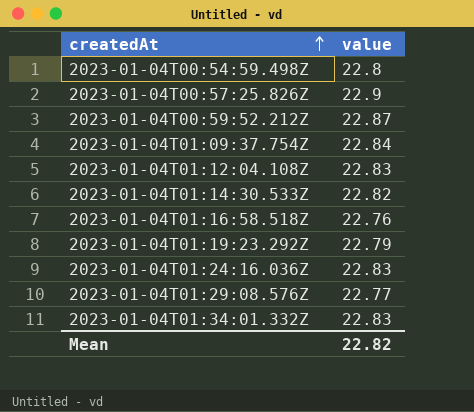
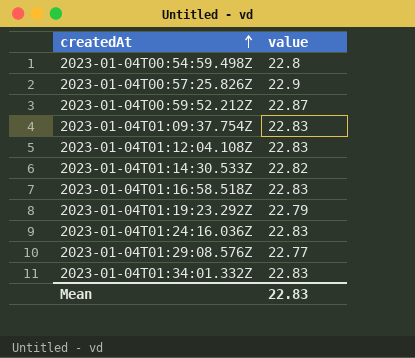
2023-01-04T01:09:37.754Z | value: 22.84 -> 22.83
2023-01-04T01:16:58.518Z | value: 22.76 -> 22.83
Mean | value: 22.82 -> 22.83

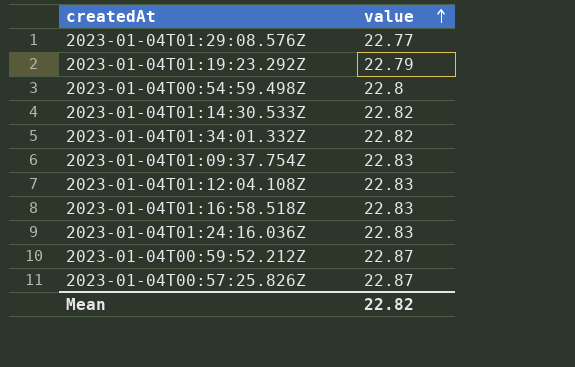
row order: createdAt ascending -> value ascending
2023-01-04T01:34:01.332Z | value: 22.83 -> 22.82
2023-01-04T00:57:25.826Z | value: 22.9 -> 22.87
Mean | value: 22.83 -> 22.82

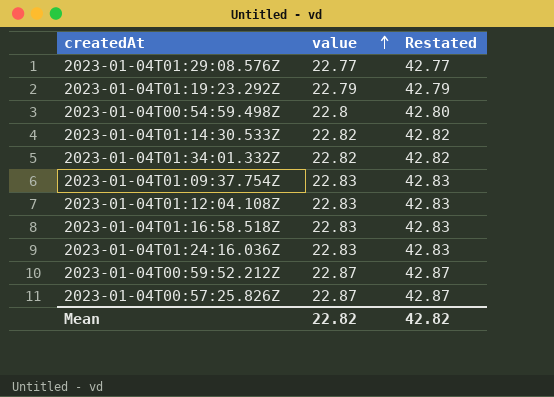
column Restated | formula: none -> [value] + 20

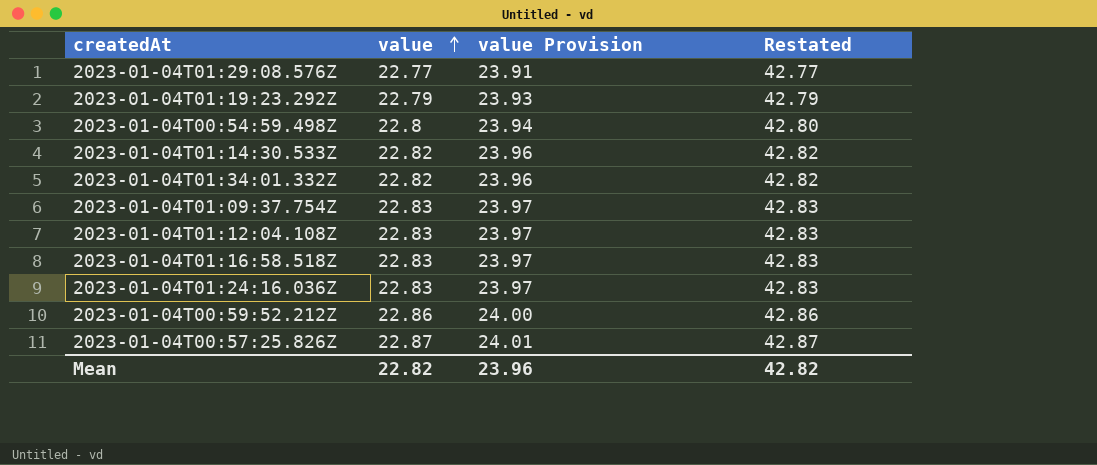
column value Provision | formula: none -> [value] * 1.05
2023-01-04T00:59:52.212Z | value: 22.87 -> 22.86
2023-01-04T00:59:52.212Z | Restated: 42.87 -> 42.86

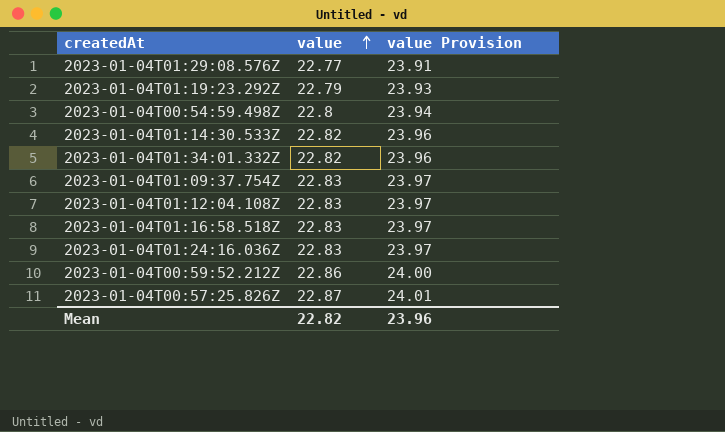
column Restated | formula: [value] + 20 -> none

